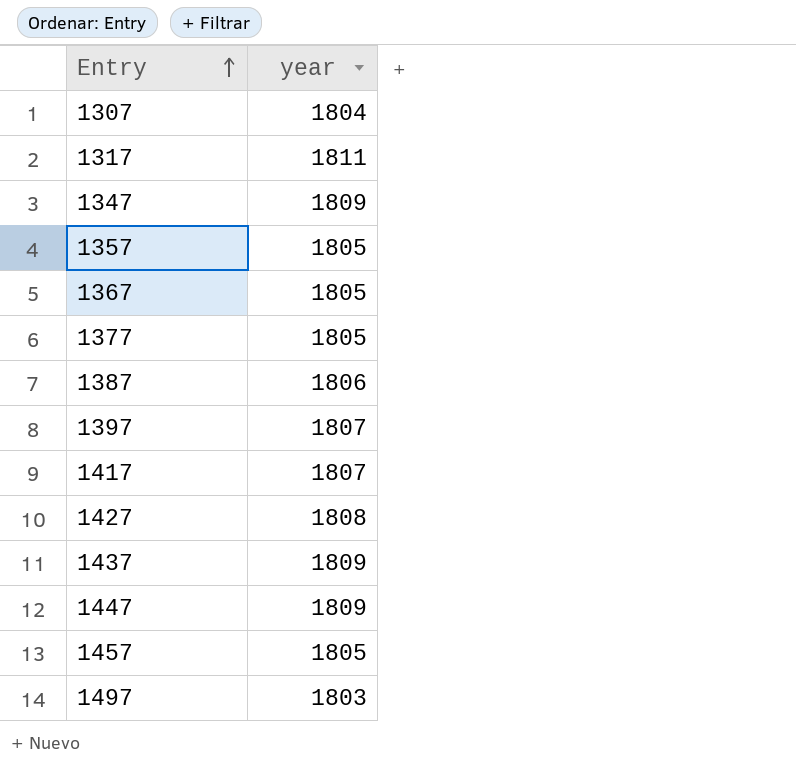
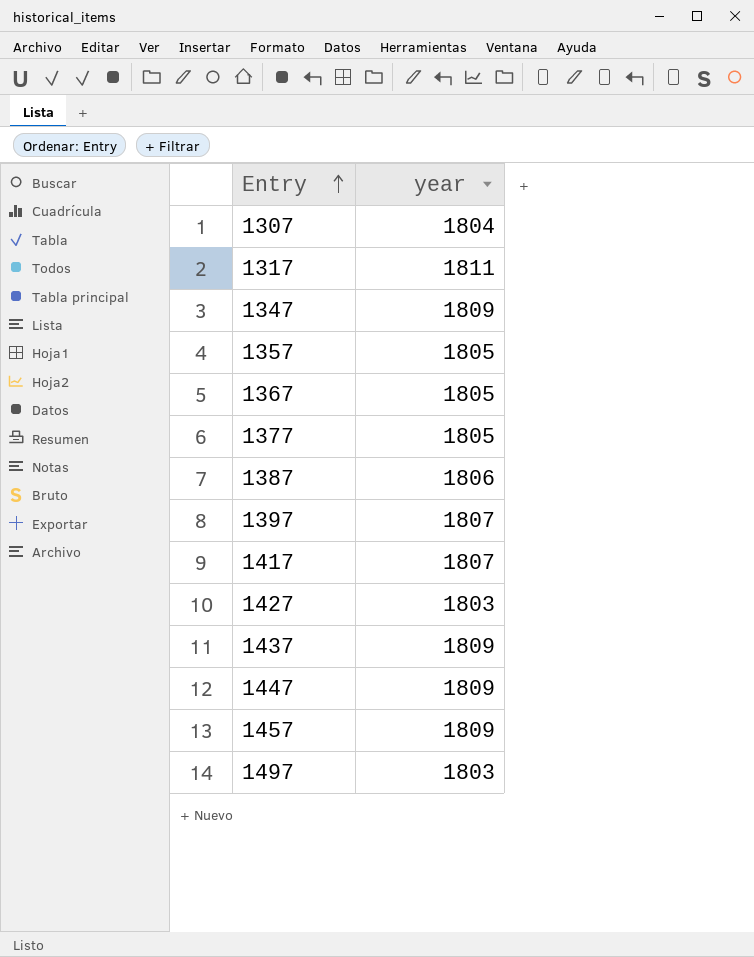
1427 | year: 1808 -> 1803
1457 | year: 1805 -> 1809

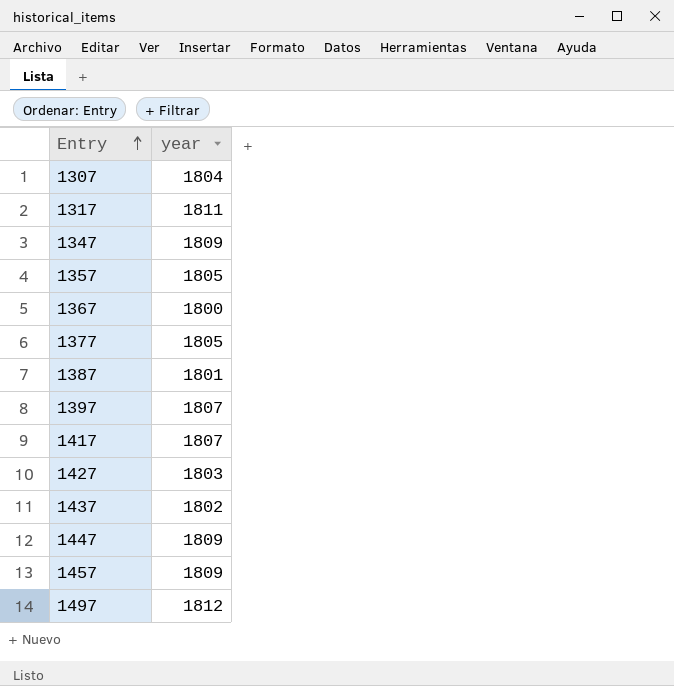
1367 | year: 1805 -> 1800
1387 | year: 1806 -> 1801
1437 | year: 1809 -> 1802
1497 | year: 1803 -> 1812

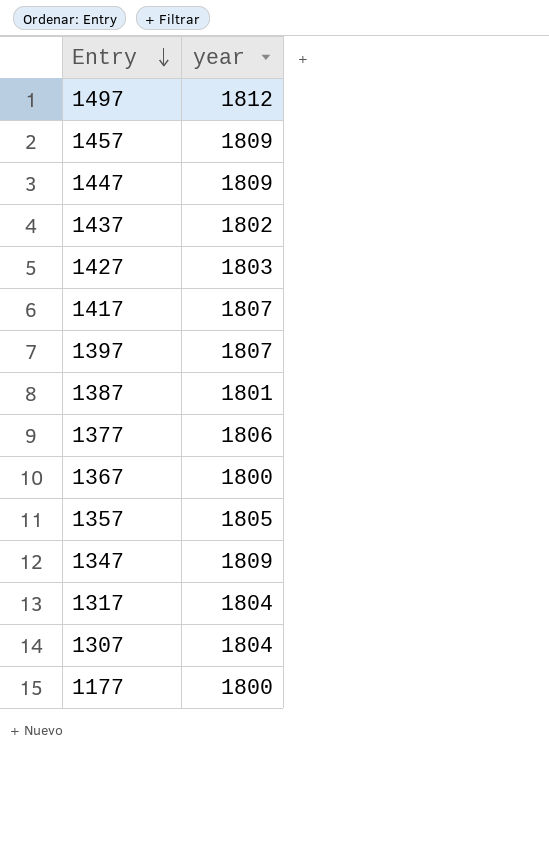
row order: Entry ascending -> Entry descending
1377 | year: 1805 -> 1806
1317 | year: 1811 -> 1804
row 1177: none -> 1800

